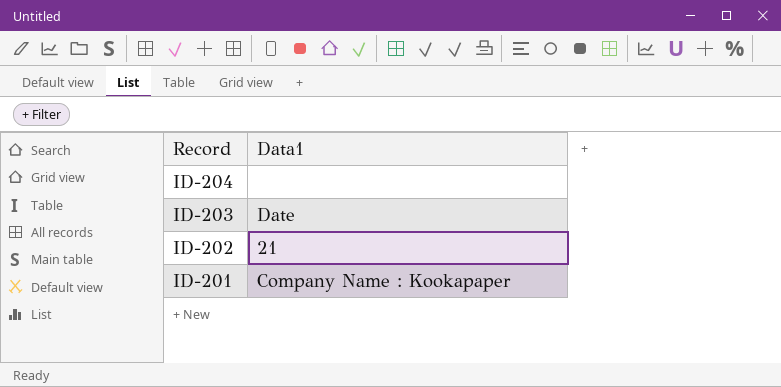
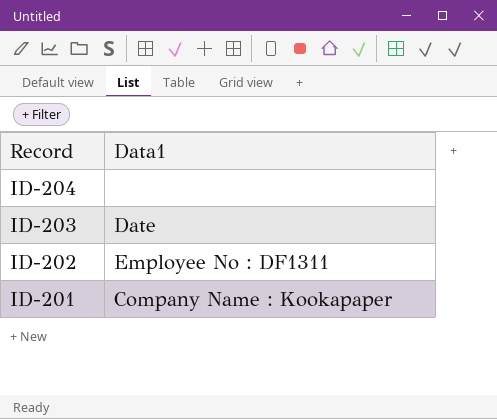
ID-202 | Data1: 21 -> Employee No : DF1311

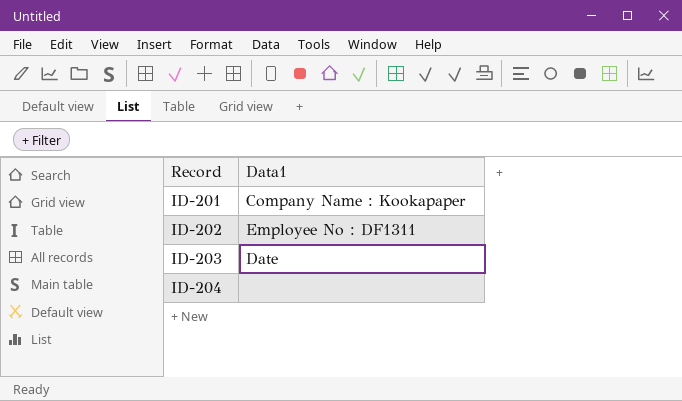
row order: Record descending -> Record ascending

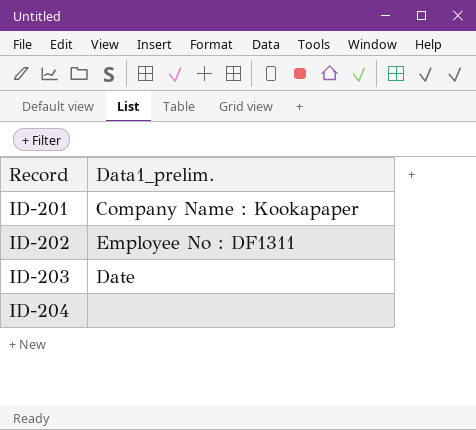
column name: Data1 -> Data1_prelim.

